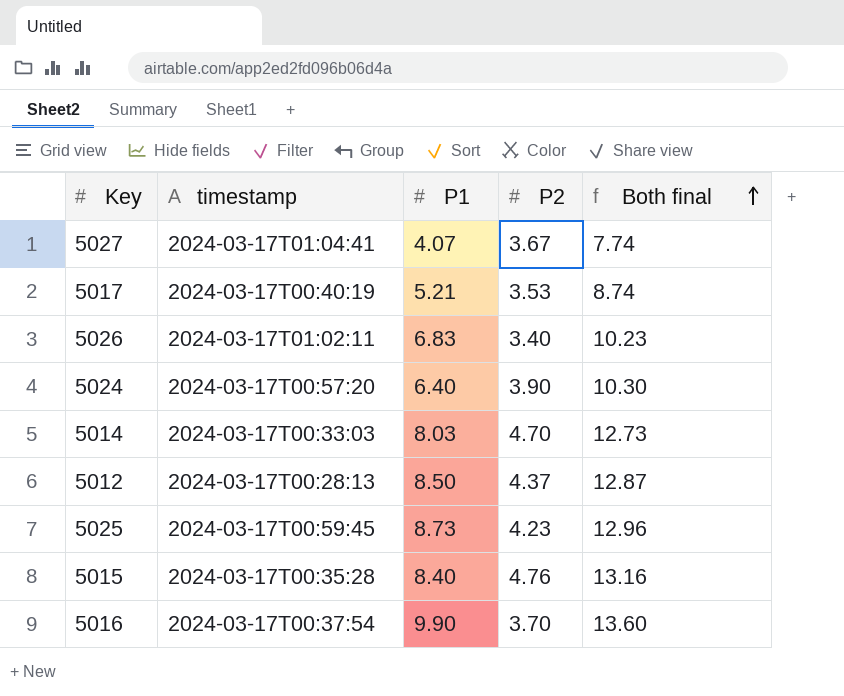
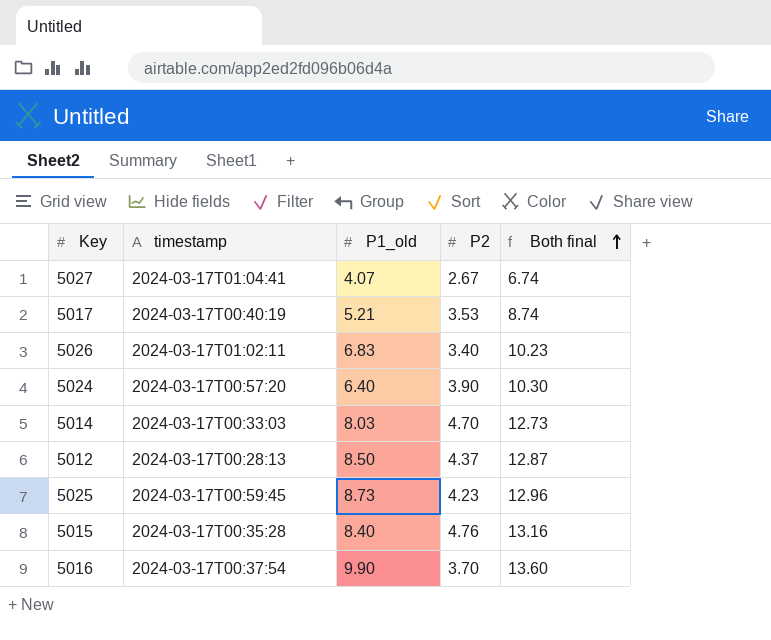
column name: P1 -> P1_old
5027 | P2: 3.67 -> 2.67
5027 | Both final: 7.74 -> 6.74

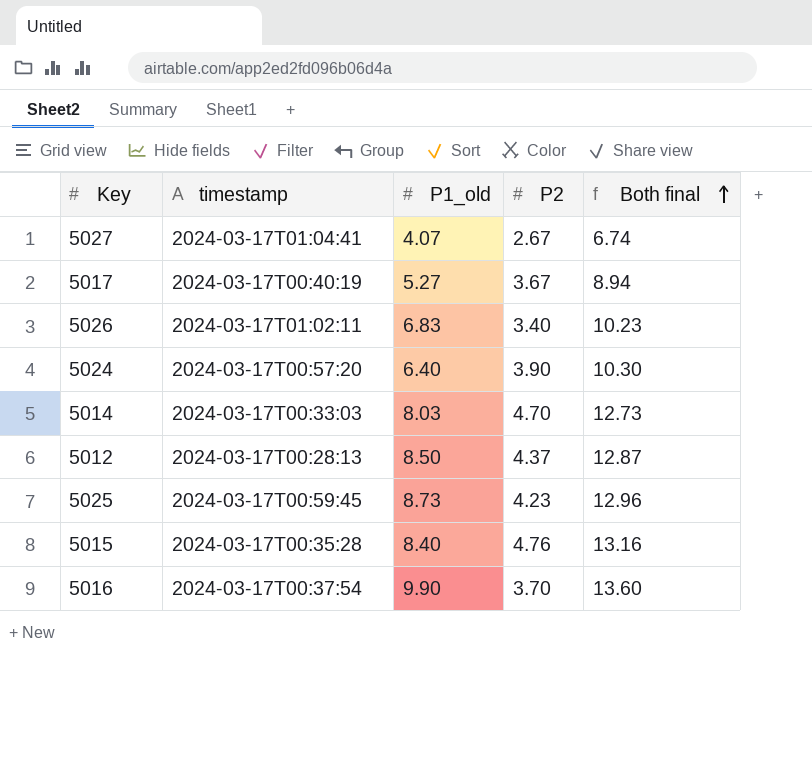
5017 | P1_old: 5.21 -> 5.27
5017 | P2: 3.53 -> 3.67
5017 | Both final: 8.74 -> 8.94

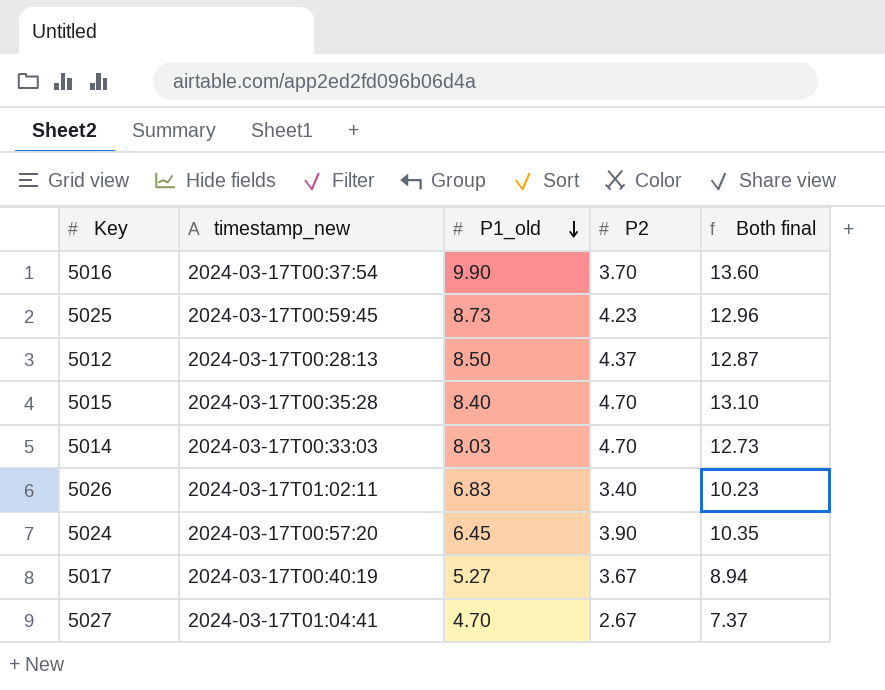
row order: Both final ascending -> P1_old descending
column name: timestamp -> timestamp_new
5015 | P2: 4.76 -> 4.70
5015 | Both final: 13.16 -> 13.10
5024 | P1_old: 6.40 -> 6.45
5024 | Both final: 10.30 -> 10.35
5027 | P1_old: 4.07 -> 4.70
5027 | Both final: 6.74 -> 7.37

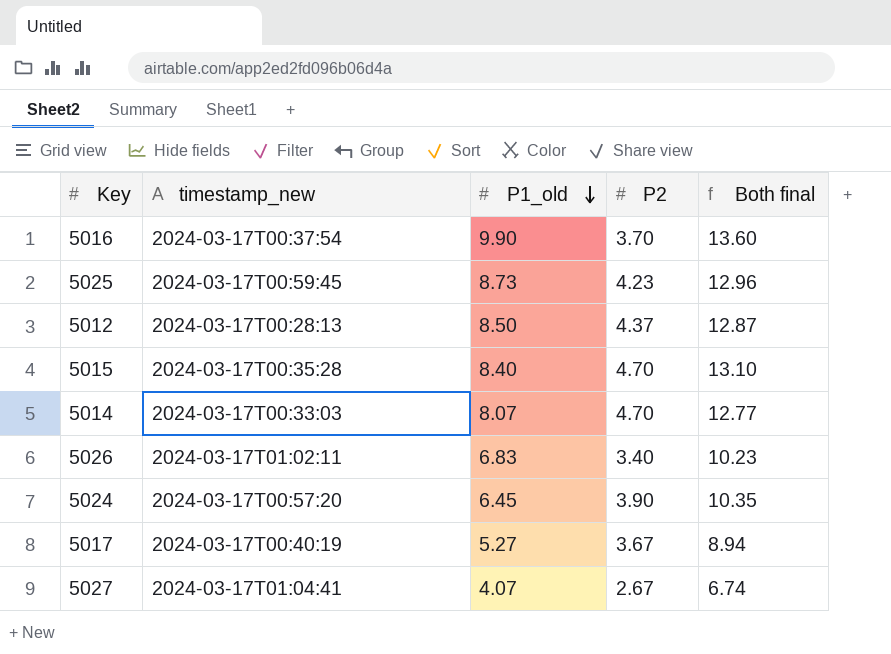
5014 | P1_old: 8.03 -> 8.07
5014 | Both final: 12.73 -> 12.77
5027 | P1_old: 4.70 -> 4.07
5027 | Both final: 7.37 -> 6.74

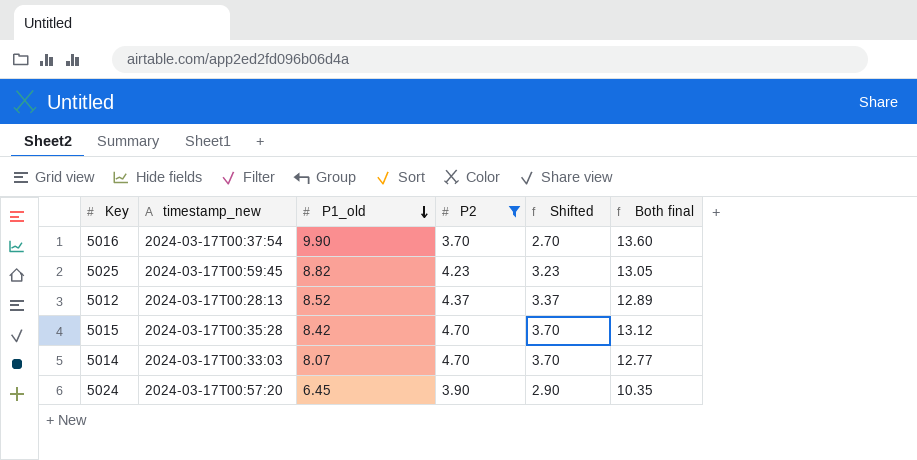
filter: none -> P2 >= 3.70
column Shifted | formula: none -> [P2] - 1
5025 | P1_old: 8.73 -> 8.82
5025 | Both final: 12.96 -> 13.05
5012 | P1_old: 8.50 -> 8.52
5012 | Both final: 12.87 -> 12.89
5015 | P1_old: 8.40 -> 8.42
5015 | Both final: 13.10 -> 13.12

